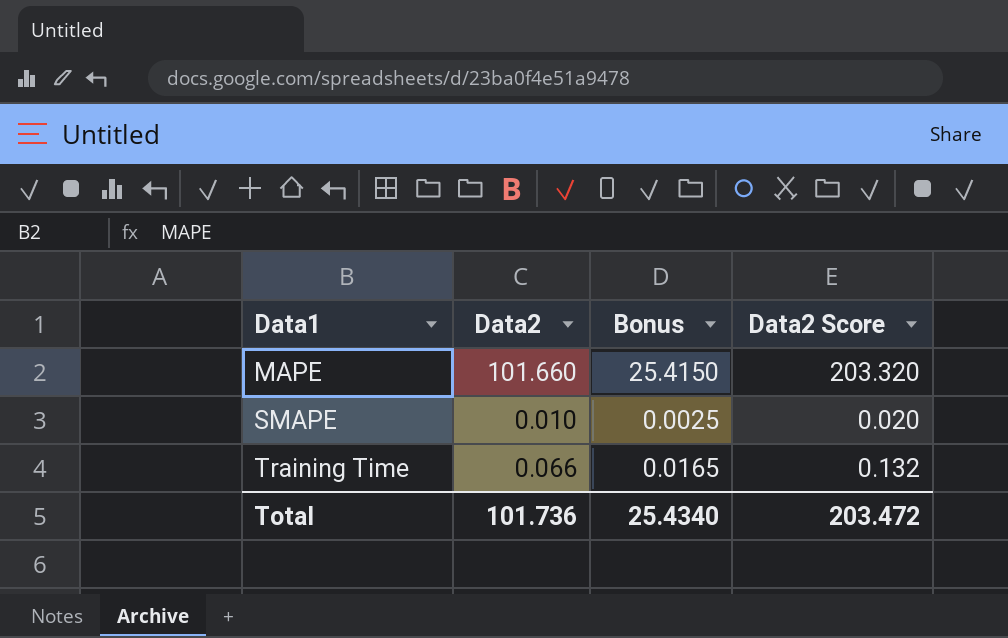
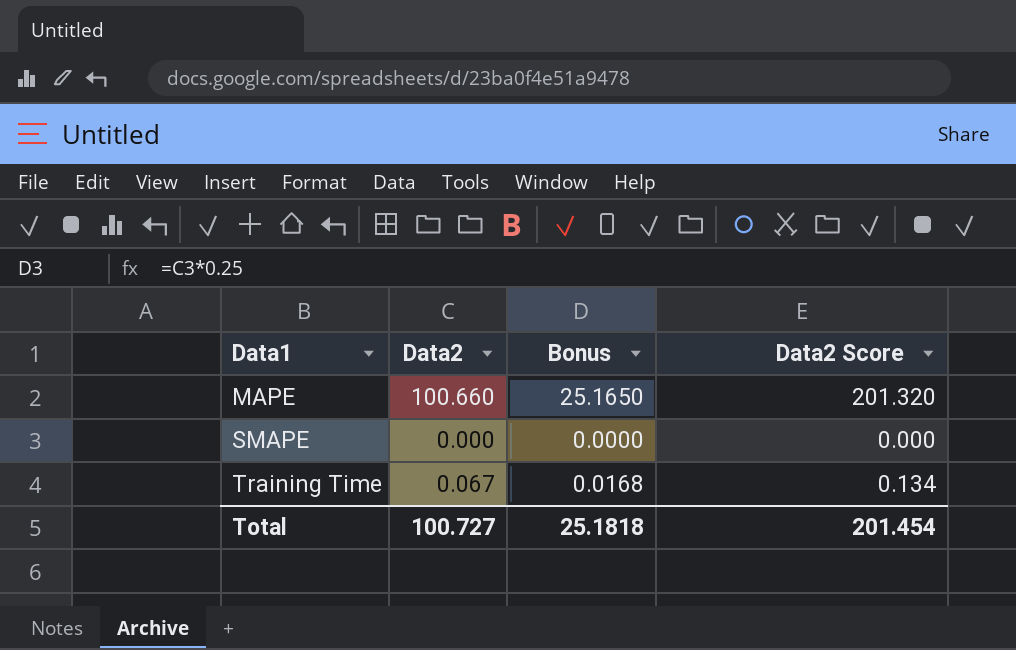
MAPE | Data2: 101.660 -> 100.660
MAPE | Bonus: 25.4150 -> 25.1650
MAPE | Data2 Score: 203.320 -> 201.320
SMAPE | Data2: 0.010 -> 0.000
SMAPE | Bonus: 0.0025 -> 0.0000
SMAPE | Data2 Score: 0.020 -> 0.000
Training Time | Data2: 0.066 -> 0.067
Training Time | Bonus: 0.0165 -> 0.0168
Training Time | Data2 Score: 0.132 -> 0.134
Total | Data2: 101.736 -> 100.727
Total | Bonus: 25.4340 -> 25.1818
Total | Data2 Score: 203.472 -> 201.454

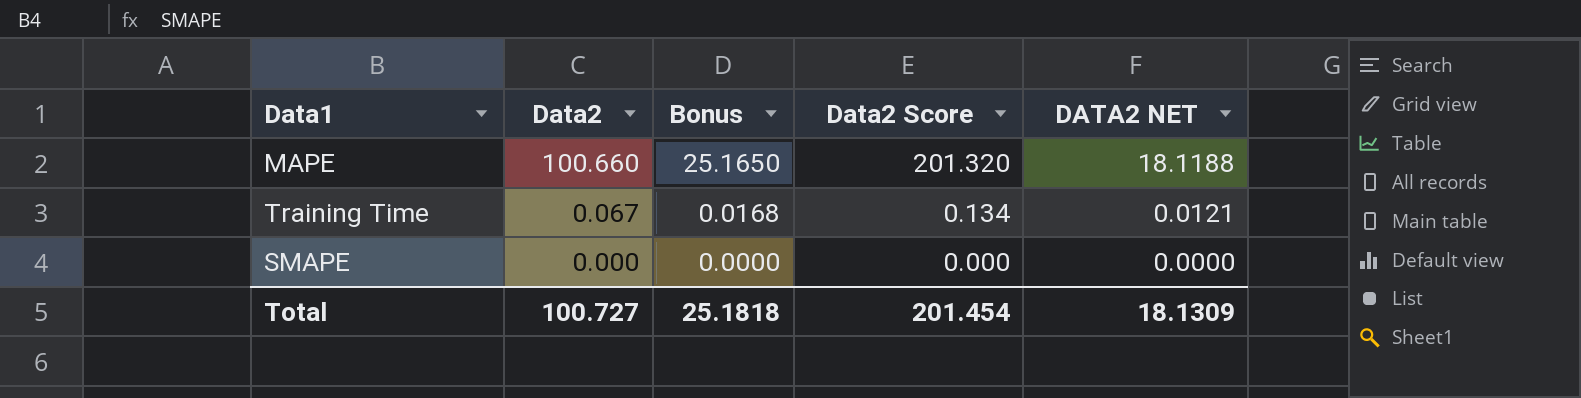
row order: Data1 ascending -> Data2 descending
column DATA2 NET | formula: none -> [Data2] * 0.18

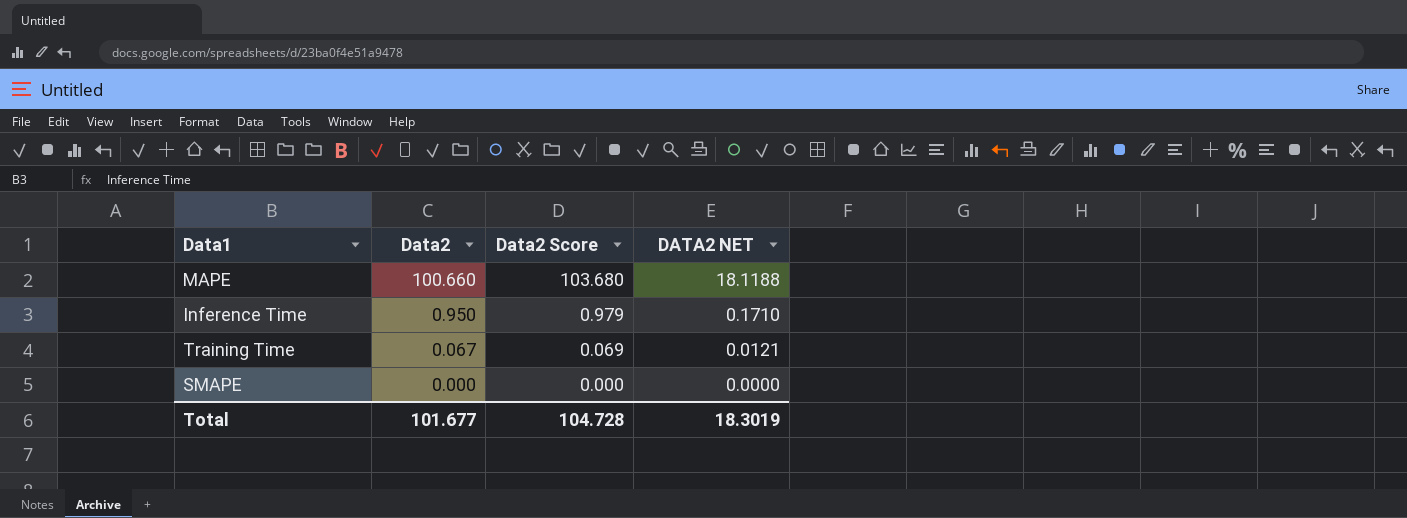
column Bonus | formula: [Data2] * 0.25 -> none
column Data2 Score | formula: [Data2] * 2 -> [Data2] * 1.03
row Inference Time: none -> 0.950 | 0.979 | 0.1710
Total | Data2: 100.727 -> 101.677
Total | Data2 Score: 201.454 -> 104.728
Total | DATA2 NET: 18.1309 -> 18.3019

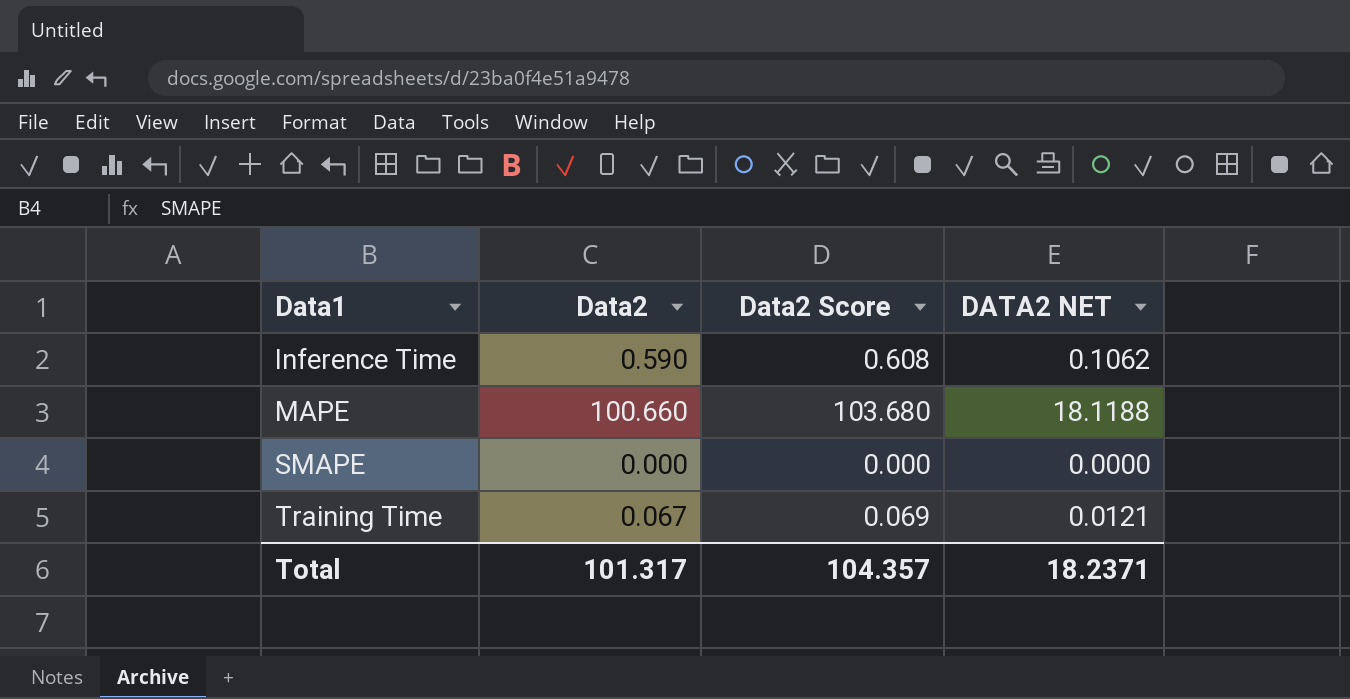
row order: Data2 descending -> Data1 ascending
Inference Time | Data2: 0.950 -> 0.590
Inference Time | Data2 Score: 0.979 -> 0.608
Inference Time | DATA2 NET: 0.1710 -> 0.1062
Total | Data2: 101.677 -> 101.317
Total | Data2 Score: 104.728 -> 104.357
Total | DATA2 NET: 18.3019 -> 18.2371

